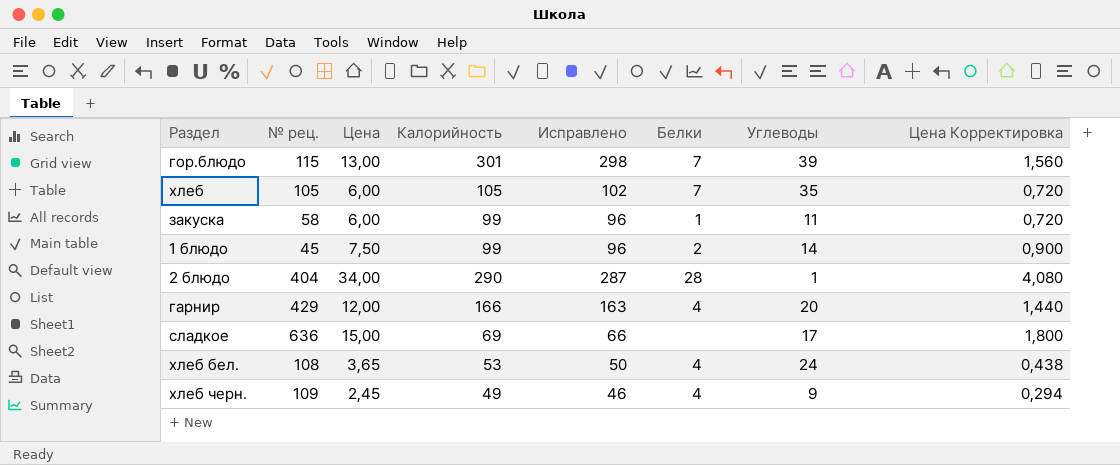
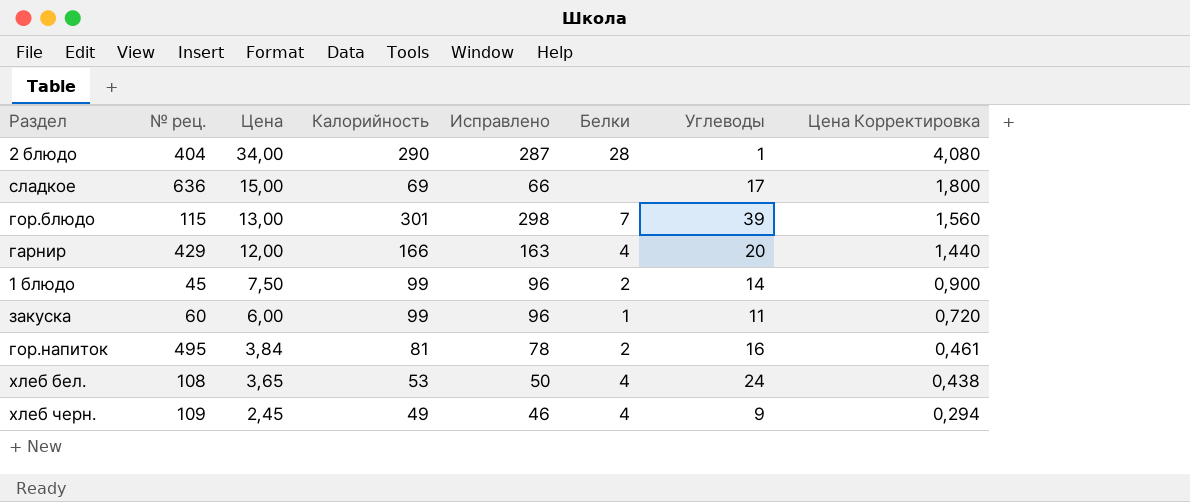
row order: none -> Цена descending
row хлеб: 105 | 6,00 | 105 | 102 | 7 | 35 | 0,720 -> none
закуска | № рец.: 58 -> 60
row гор.напиток: none -> 495 | 3,84 | 81 | 78 | 2 | 16 | 0,461

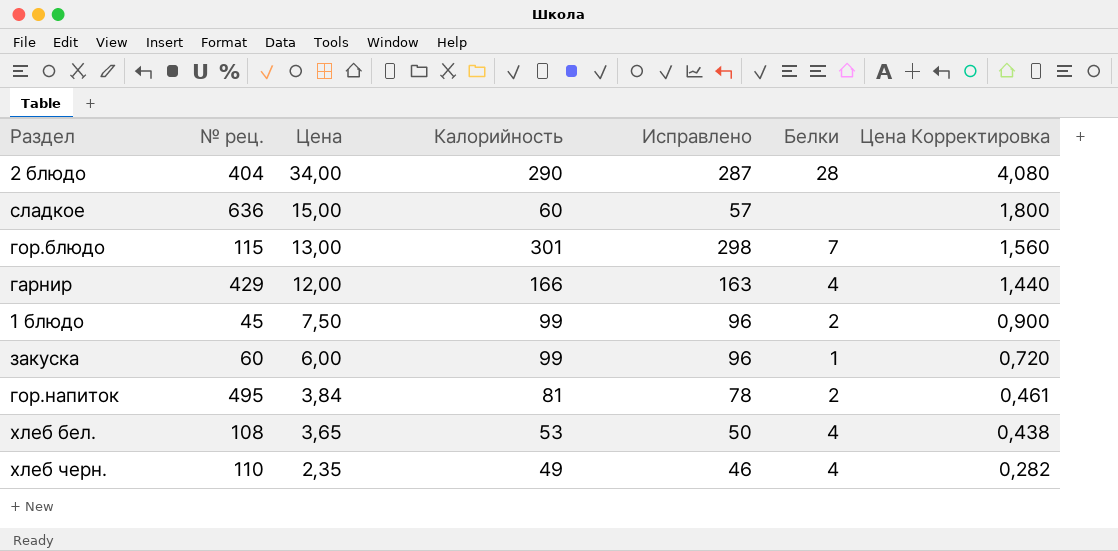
column Углеводы | position: 7 -> none
сладкое | Калорийность: 69 -> 60
сладкое | Исправлено: 66 -> 57
хлеб черн. | № рец.: 109 -> 110
хлеб черн. | Цена: 2,45 -> 2,35
хлеб черн. | Цена Корректировка: 0,294 -> 0,282

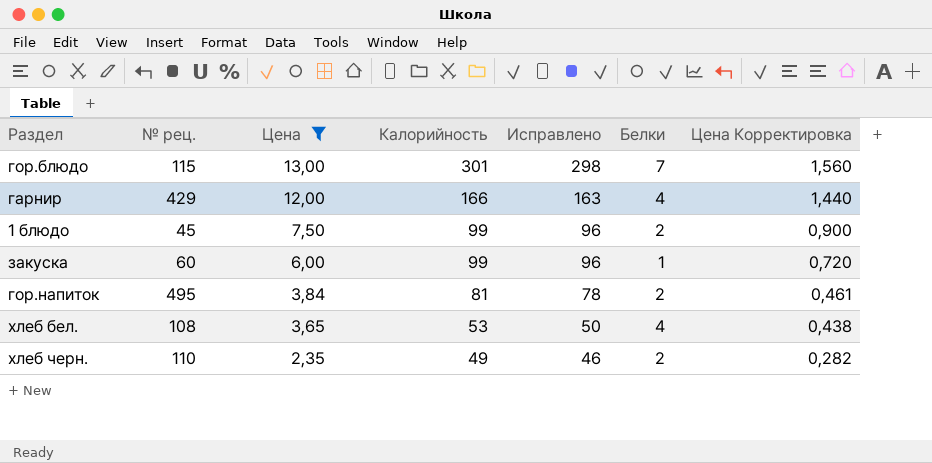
filter: none -> Цена <= 13,00
хлеб черн. | Белки: 4 -> 2

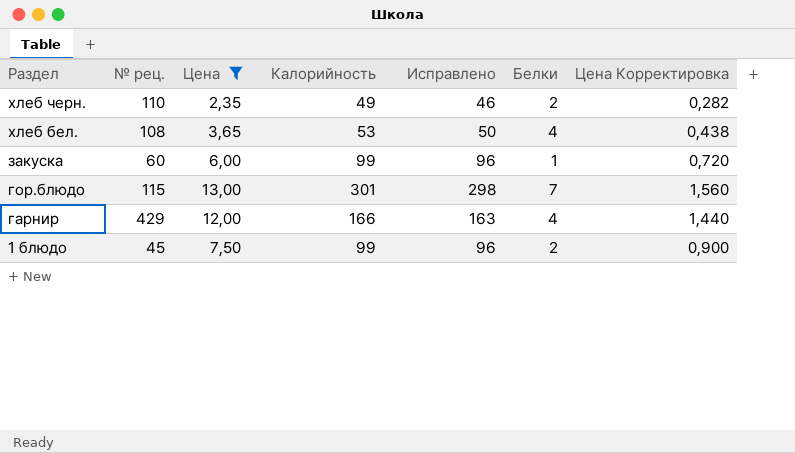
row order: Цена descending -> Раздел descending
row гор.напиток: 495 | 3,84 | 81 | 78 | 2 | 0,461 -> none

